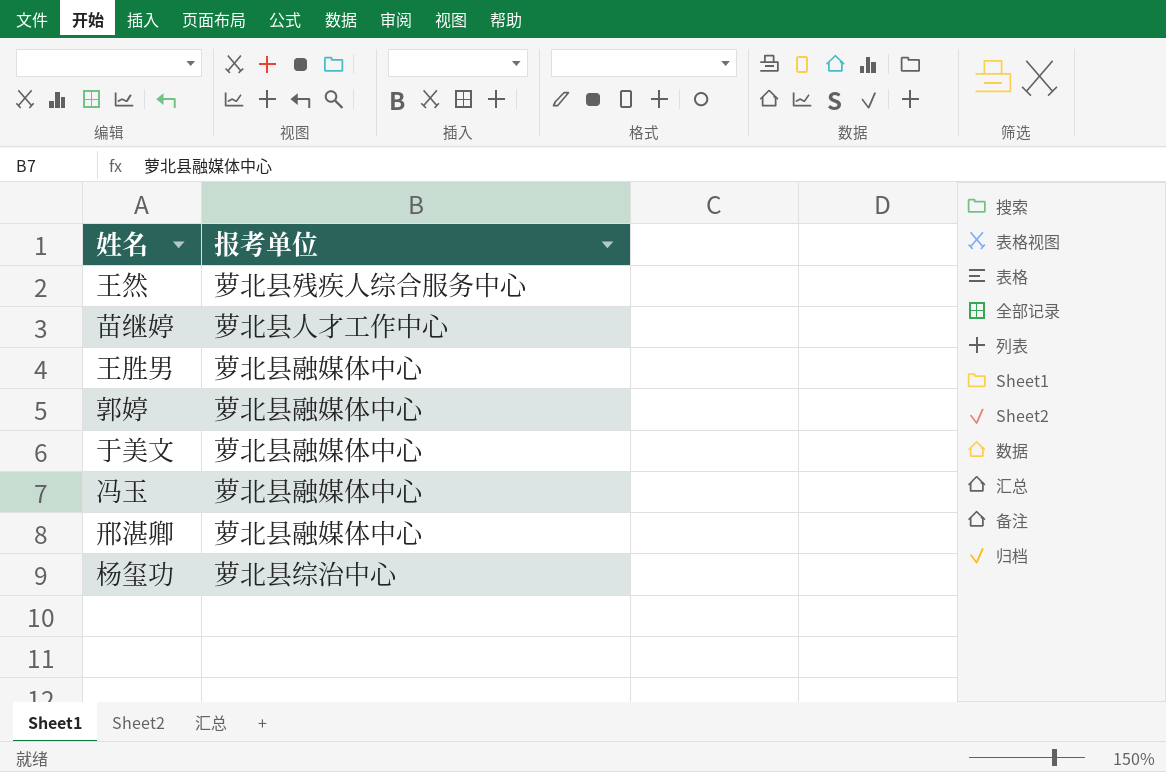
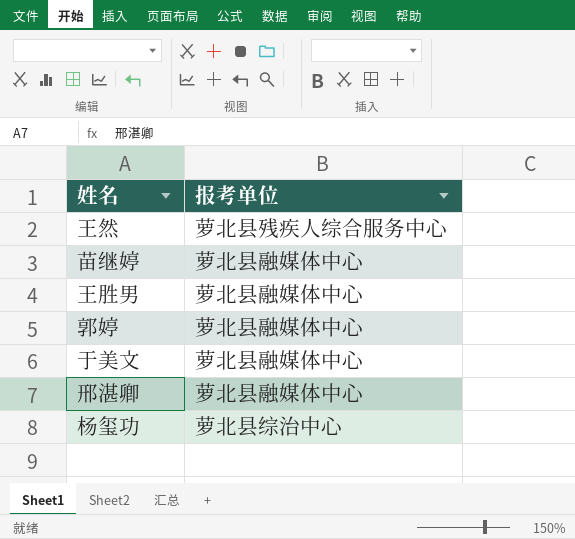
row 冯玉: 萝北县融媒体中心 -> none
苗继婷 | 报考单位: 萝北县人才工作中心 -> 萝北县融媒体中心

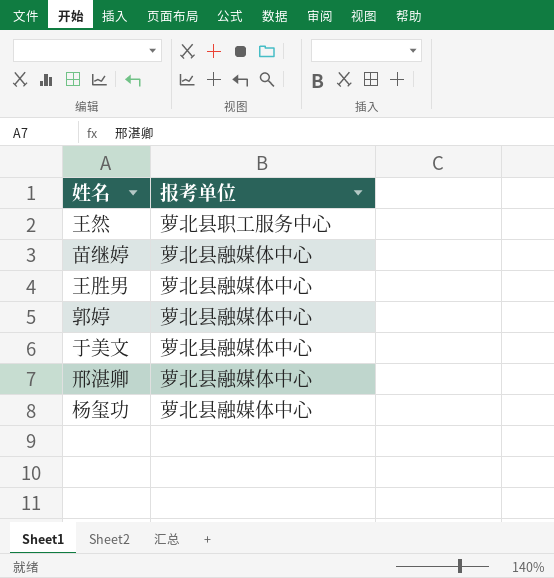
王然 | 报考单位: 萝北县残疾人综合服务中心 -> 萝北县职工服务中心
杨玺功 | 报考单位: 萝北县综治中心 -> 萝北县融媒体中心

